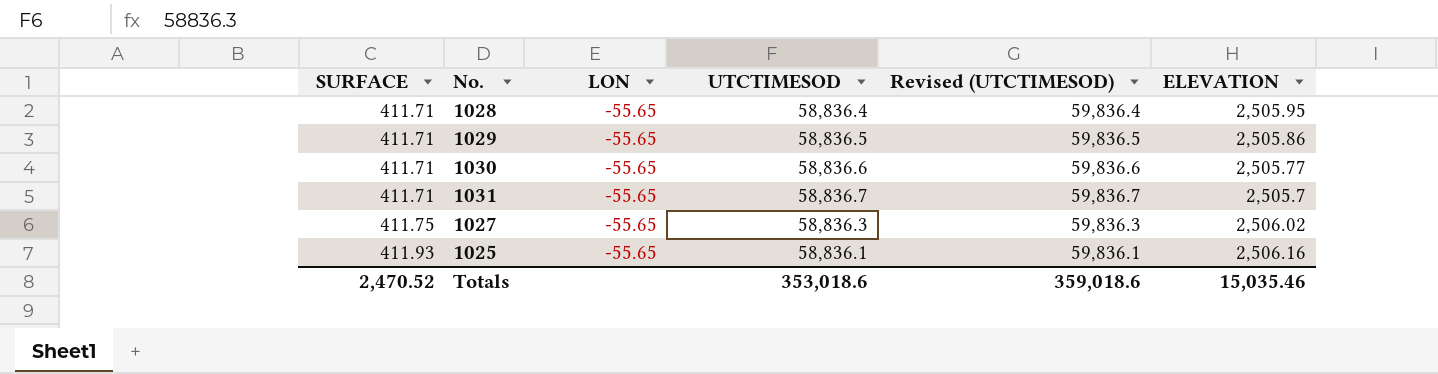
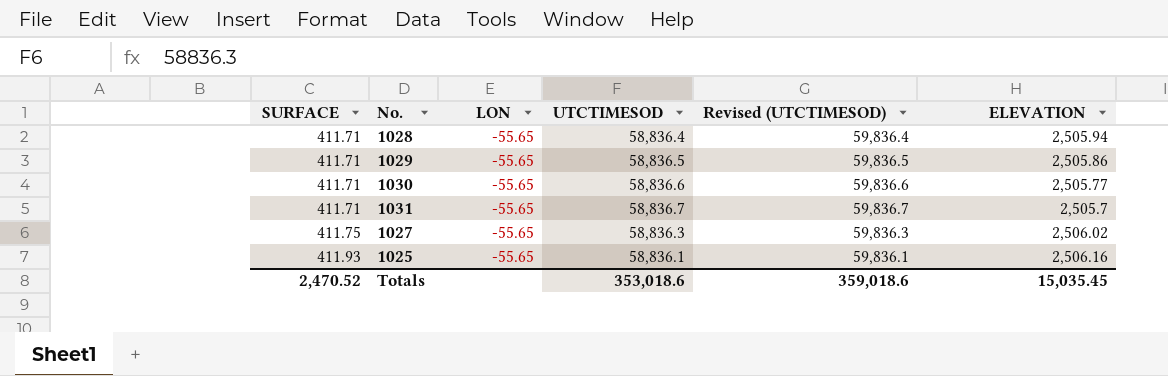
1028 | ELEVATION: 2,505.95 -> 2,505.94
Totals | ELEVATION: 15,035.46 -> 15,035.45

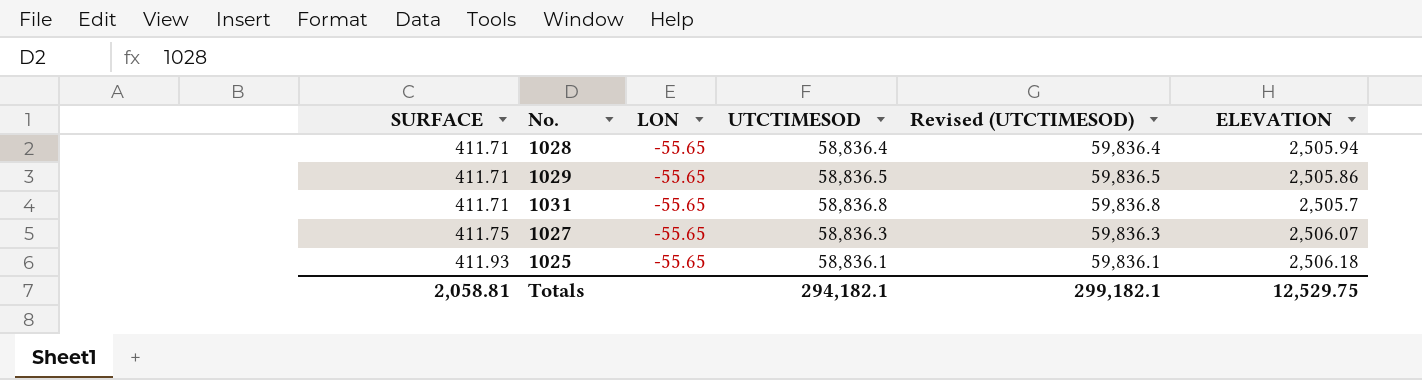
row 1030: 411.71 | -55.65 | 58,836.6 | 59,836.6 | 2,505.77 -> none
1031 | UTCTIMESOD: 58,836.7 -> 58,836.8
1031 | Revised (UTCTIMESOD): 59,836.7 -> 59,836.8
1027 | ELEVATION: 2,506.02 -> 2,506.07
1025 | ELEVATION: 2,506.16 -> 2,506.18
Totals | SURFACE: 2,470.52 -> 2,058.81
Totals | UTCTIMESOD: 353,018.6 -> 294,182.1
Totals | Revised (UTCTIMESOD): 359,018.6 -> 299,182.1
Totals | ELEVATION: 15,035.45 -> 12,529.75

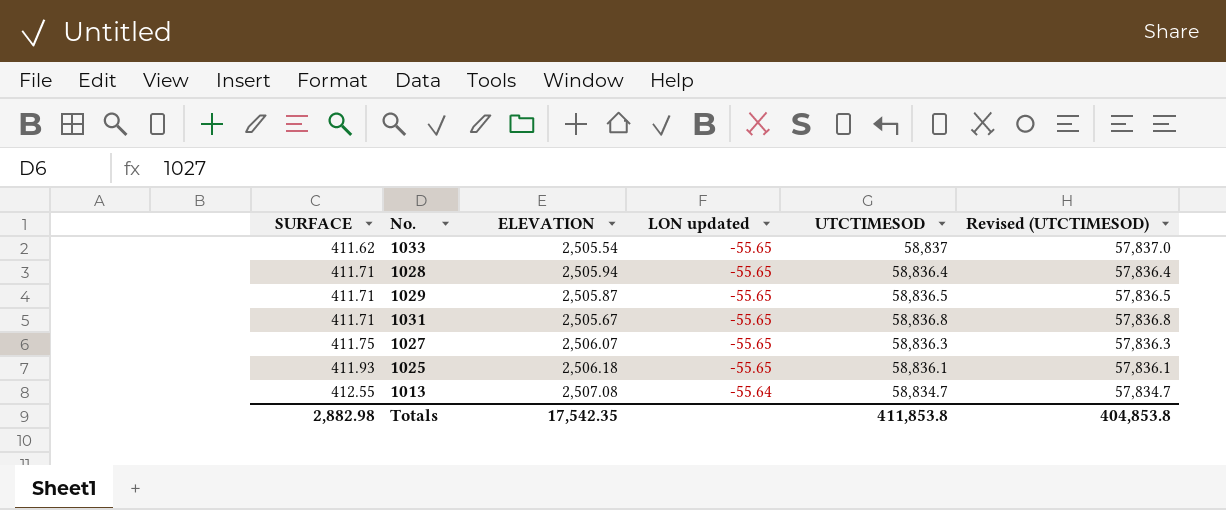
column ELEVATION | position: 6 -> 3
column name: LON -> LON updated
column Revised (UTCTIMESOD) | formula: [UTCTIMESOD] + 1000 -> [UTCTIMESOD] - 1000
row 1033: none -> 411.62 | 2,505.54 | -55.65 | 58,837 | 57,837.0
1029 | ELEVATION: 2,505.86 -> 2,505.87
1031 | ELEVATION: 2,505.7 -> 2,505.67
row 1013: none -> 412.55 | 2,507.08 | -55.64 | 58,834.7 | 57,834.7
Totals | SURFACE: 2,058.81 -> 2,882.98
Totals | ELEVATION: 12,529.75 -> 17,542.35
Totals | UTCTIMESOD: 294,182.1 -> 411,853.8
Totals | Revised (UTCTIMESOD): 299,182.1 -> 404,853.8

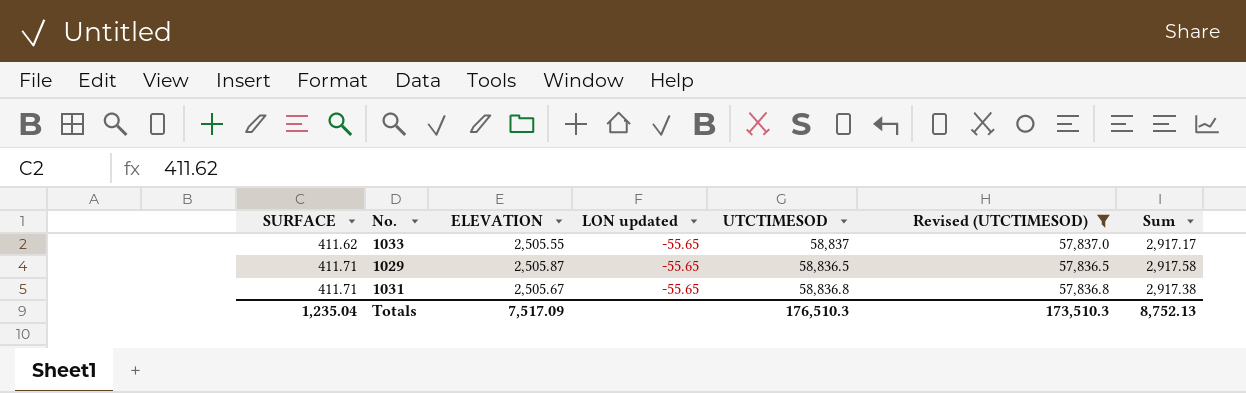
filter: none -> Revised (UTCTIMESOD) >= 57,836.5
column Sum | formula: none -> [SURFACE] + [ELEVATION]
1033 | ELEVATION: 2,505.54 -> 2,505.55
Totals | SURFACE: 2,882.98 -> 1,235.04
Totals | ELEVATION: 17,542.35 -> 7,517.09
Totals | UTCTIMESOD: 411,853.8 -> 176,510.3
Totals | Revised (UTCTIMESOD): 404,853.8 -> 173,510.3

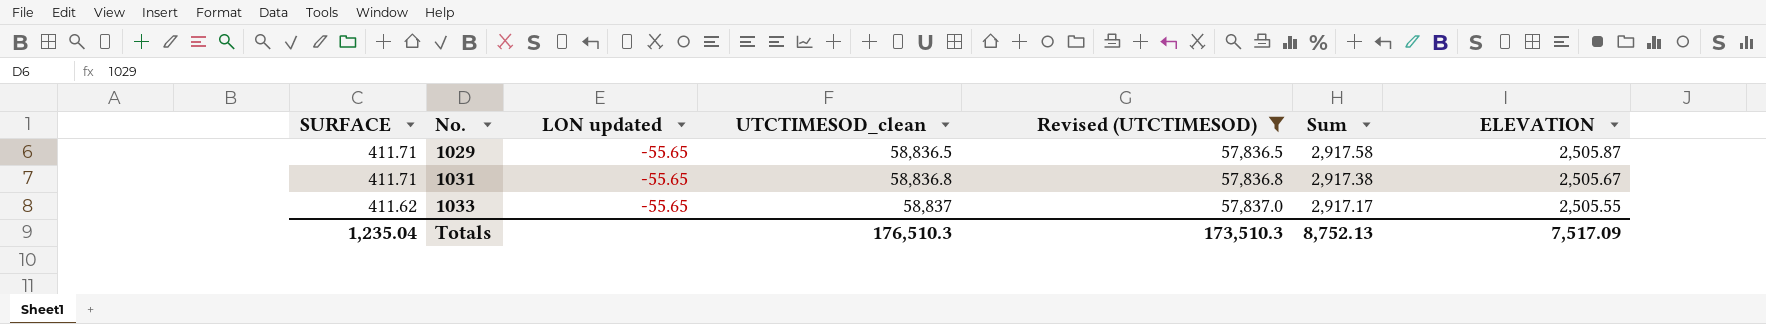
row order: SURFACE ascending -> SURFACE descending
column name: UTCTIMESOD -> UTCTIMESOD_clean
column ELEVATION | position: 3 -> 7

